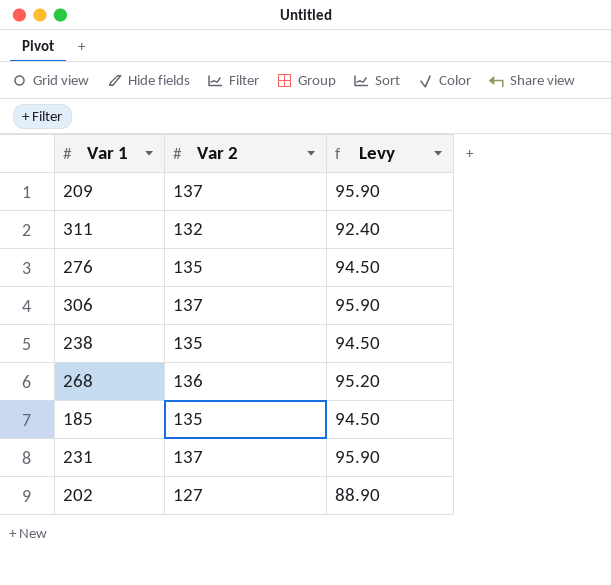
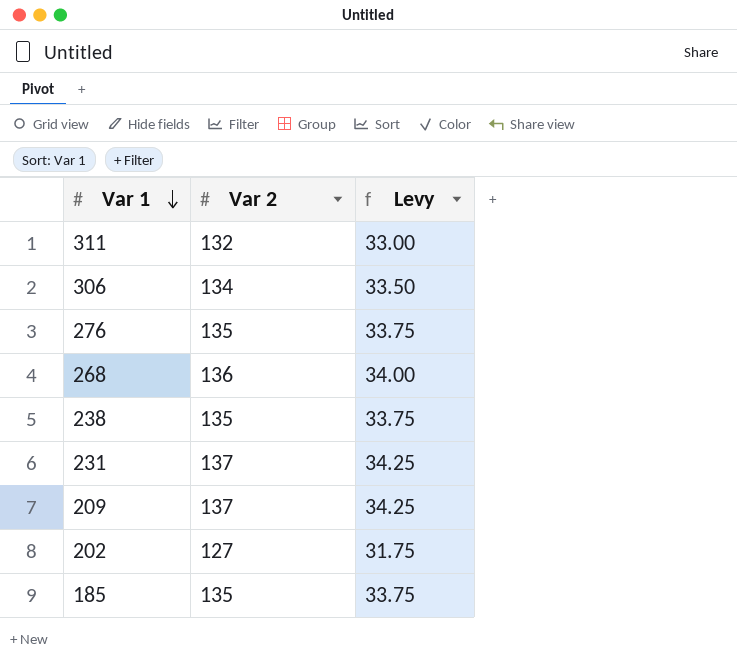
row order: none -> Var 1 descending
column Levy | formula: [Var 2] * 0.7 -> [Var 2] * 0.25
306 | Var 2: 137 -> 134

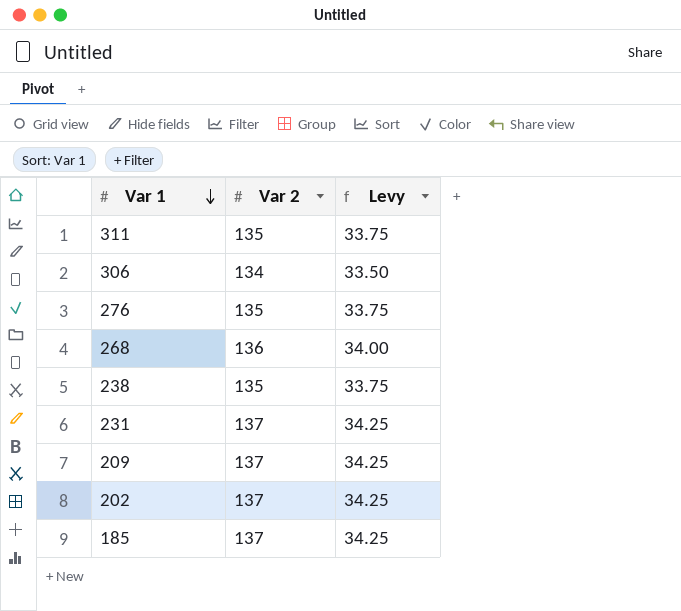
311 | Var 2: 132 -> 135
311 | Levy: 33.00 -> 33.75
202 | Var 2: 127 -> 137
202 | Levy: 31.75 -> 34.25
185 | Var 2: 135 -> 137
185 | Levy: 33.75 -> 34.25

